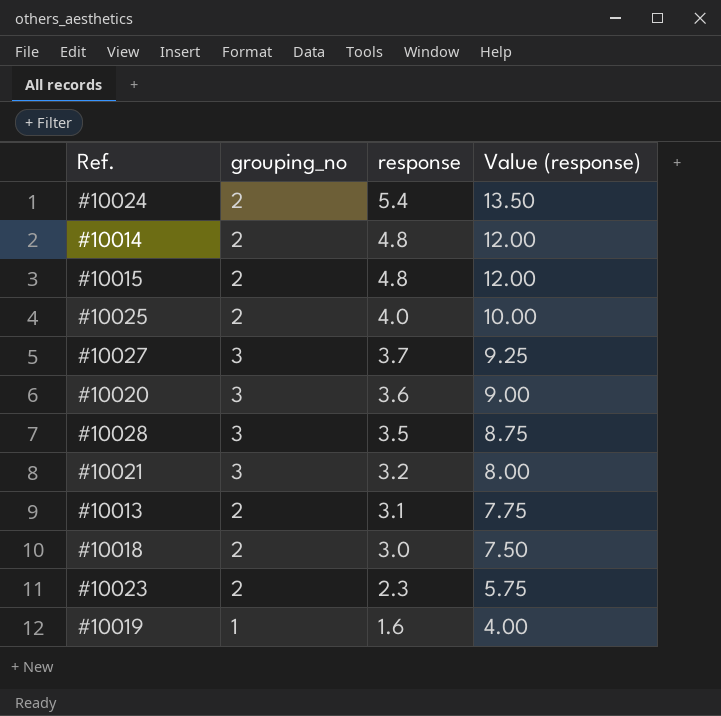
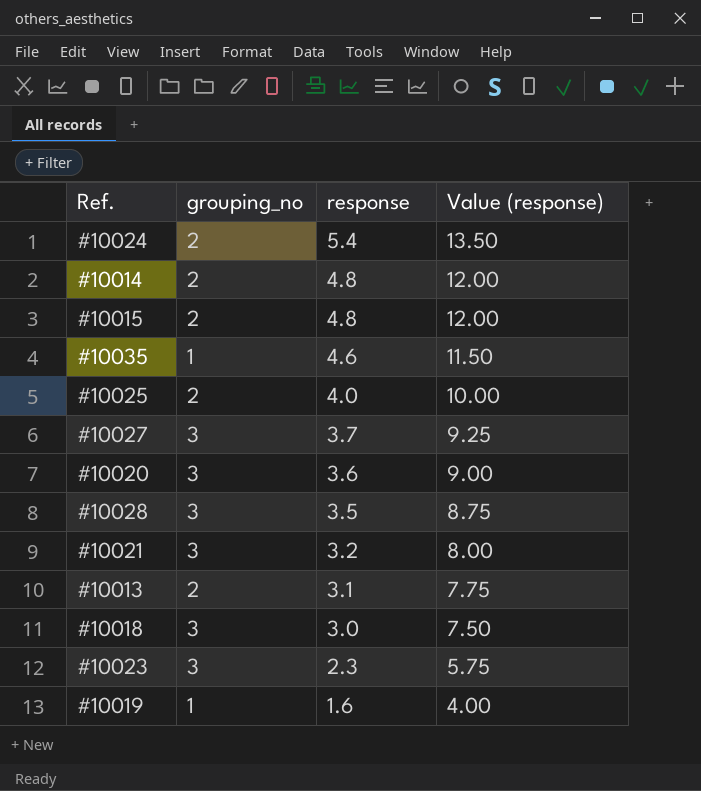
row #10035: none -> 1 | 4.6 | 11.50
#10018 | grouping_no: 2 -> 3
#10023 | grouping_no: 2 -> 3

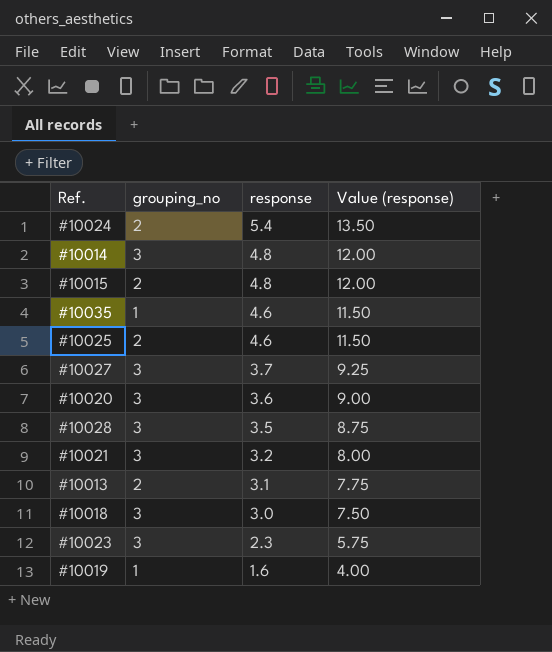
#10014 | grouping_no: 2 -> 3
#10025 | response: 4.0 -> 4.6
#10025 | Value (response): 10.00 -> 11.50

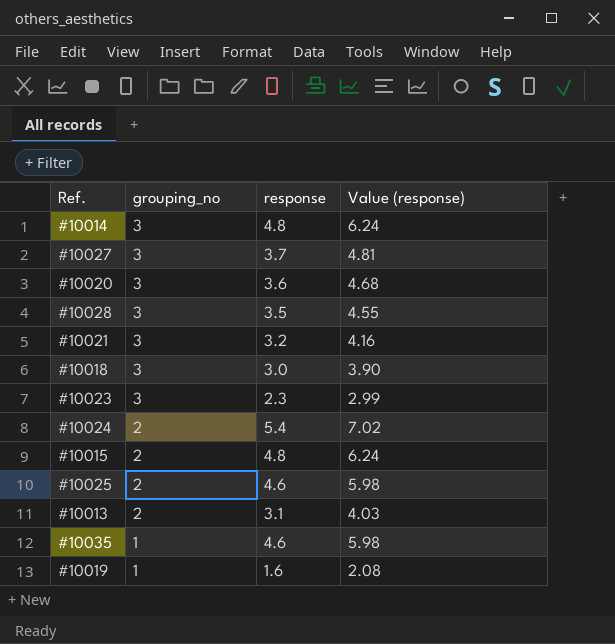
row order: response descending -> grouping_no descending
column Value (response) | formula: [response] * 2.5 -> [response] * 1.3

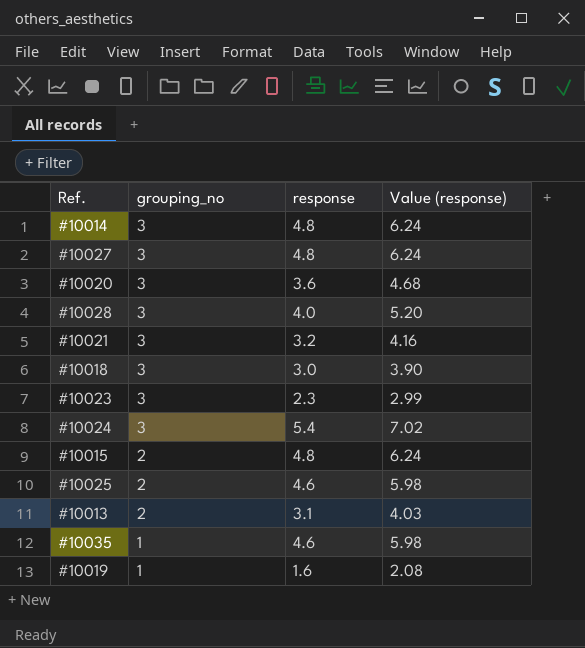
#10027 | response: 3.7 -> 4.8
#10027 | Value (response): 4.81 -> 6.24
#10028 | response: 3.5 -> 4.0
#10028 | Value (response): 4.55 -> 5.20
#10024 | grouping_no: 2 -> 3

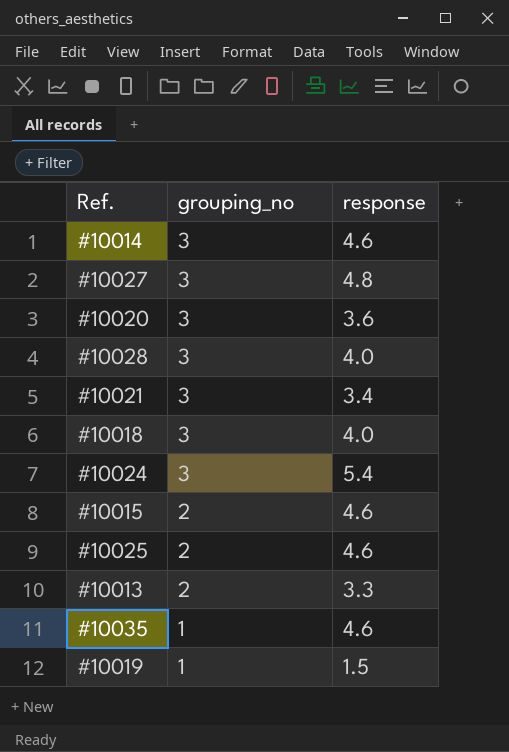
column Value (response) | formula: [response] * 1.3 -> none
row #10023: 3 | 2.3 | 2.99 -> none
#10014 | response: 4.8 -> 4.6
#10021 | response: 3.2 -> 3.4
#10018 | response: 3.0 -> 4.0
#10015 | response: 4.8 -> 4.6
#10013 | response: 3.1 -> 3.3
#10019 | response: 1.6 -> 1.5

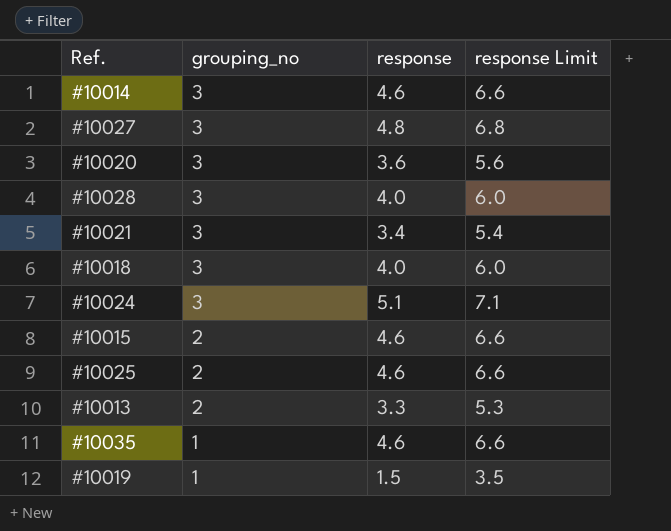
column response Limit | formula: none -> [response] + 2
#10024 | response: 5.4 -> 5.1

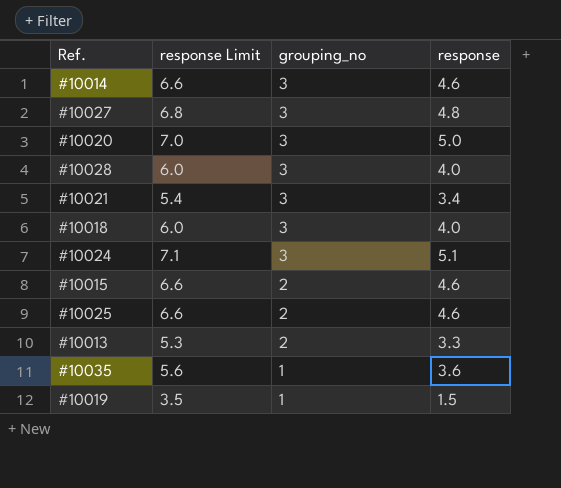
column response Limit | position: 4 -> 2
#10020 | response Limit: 5.6 -> 7.0
#10020 | response: 3.6 -> 5.0
#10035 | response Limit: 6.6 -> 5.6
#10035 | response: 4.6 -> 3.6

